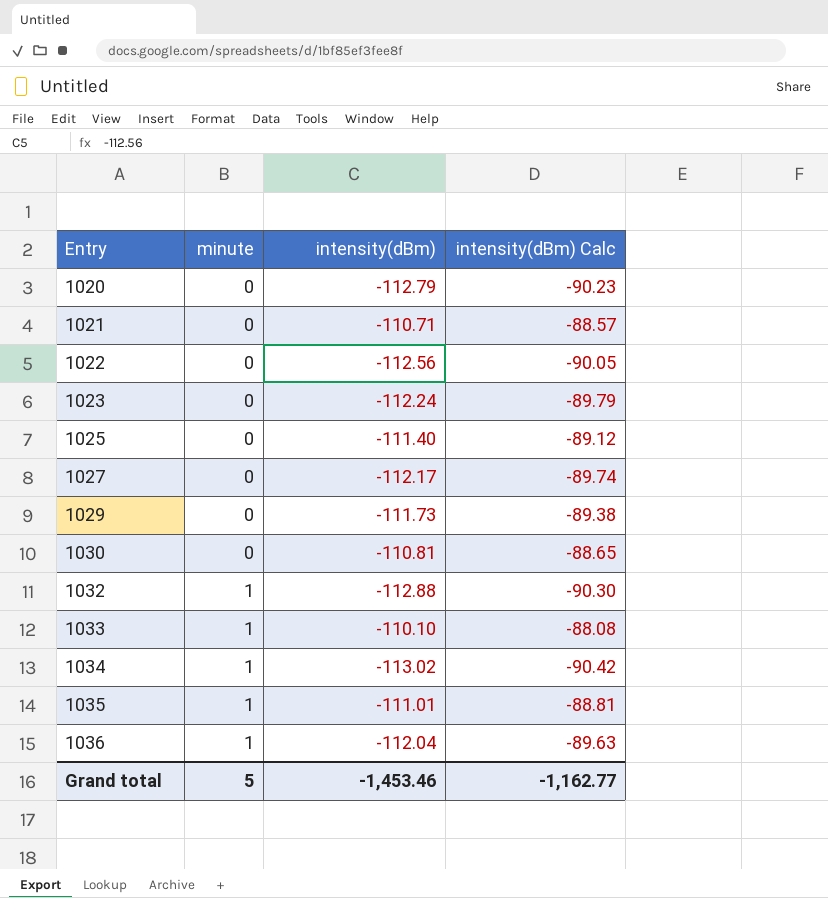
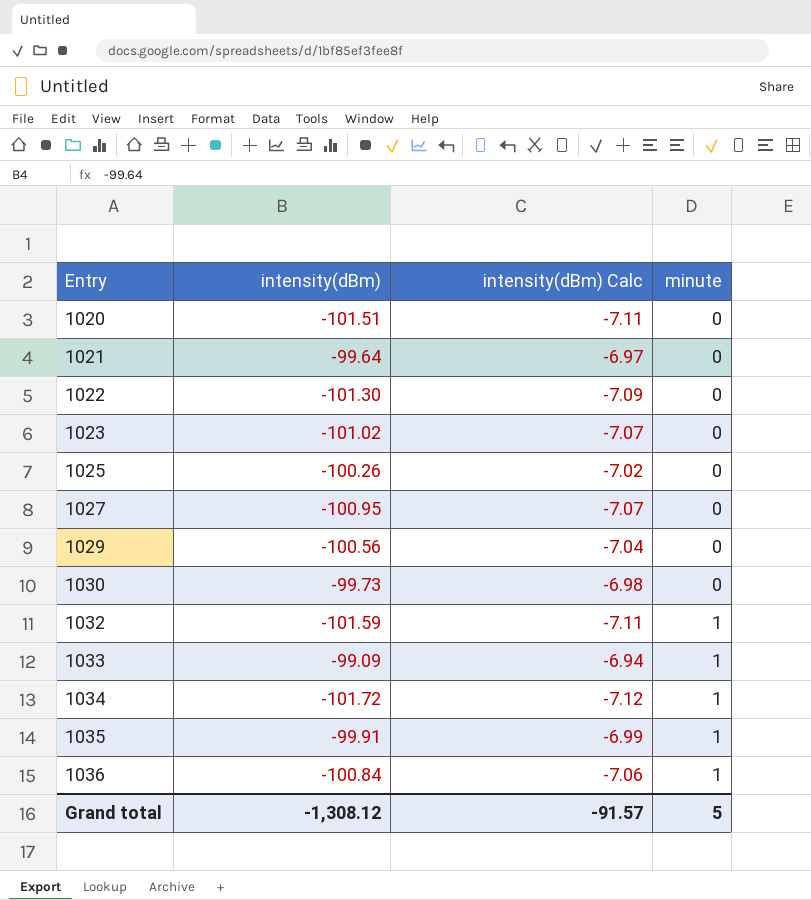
column intensity(dBm) Calc | formula: [intensity(dBm)] * 0.8 -> [intensity(dBm)] * 0.07
column minute | position: 2 -> 4
1020 | intensity(dBm): -112.79 -> -101.51
1021 | intensity(dBm): -110.71 -> -99.64
1022 | intensity(dBm): -112.56 -> -101.30
1023 | intensity(dBm): -112.24 -> -101.02
1025 | intensity(dBm): -111.40 -> -100.26
1027 | intensity(dBm): -112.17 -> -100.95
1029 | intensity(dBm): -111.73 -> -100.56
1030 | intensity(dBm): -110.81 -> -99.73
1032 | intensity(dBm): -112.88 -> -101.59
1033 | intensity(dBm): -110.10 -> -99.09
1034 | intensity(dBm): -113.02 -> -101.72
1035 | intensity(dBm): -111.01 -> -99.91
1036 | intensity(dBm): -112.04 -> -100.84
Grand total | intensity(dBm): -1,453.46 -> -1,308.12
Grand total | intensity(dBm) Calc: -1,162.77 -> -91.57

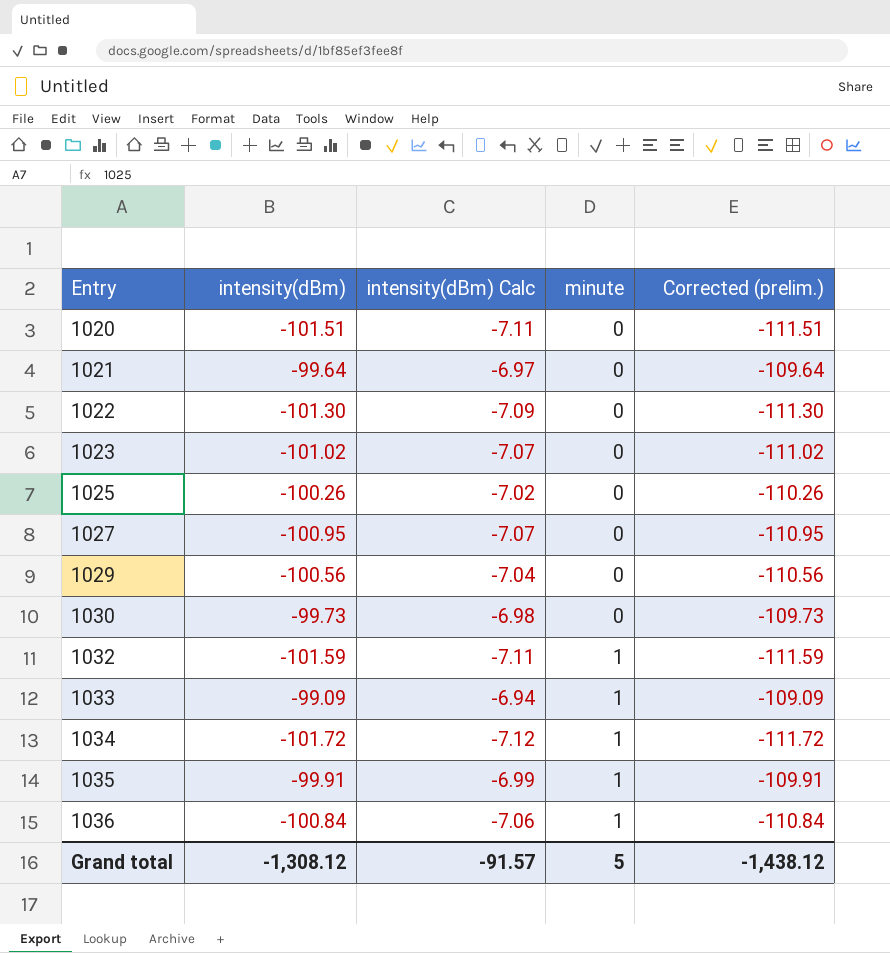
column Corrected (prelim.) | formula: none -> [intensity(dBm)] - 10

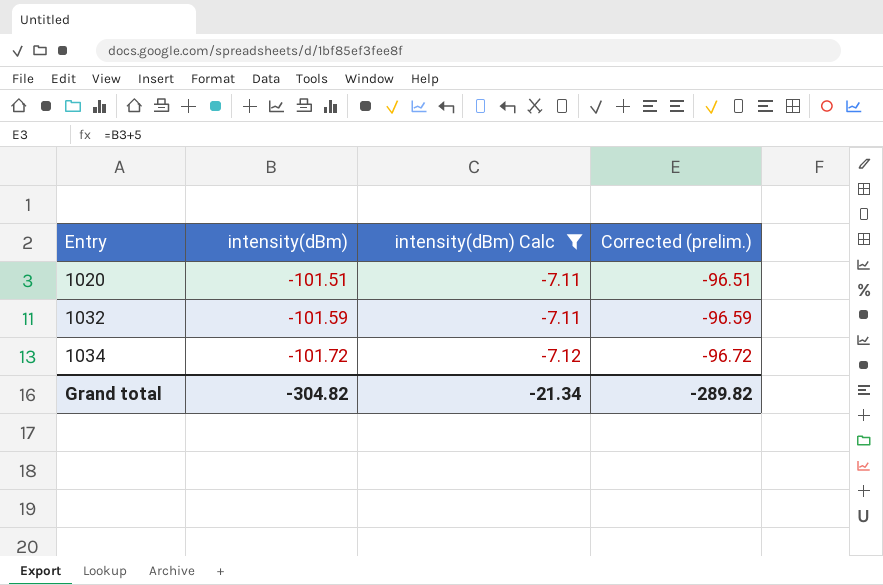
filter: none -> intensity(dBm) Calc <= -7.11
column minute | position: 4 -> none
column Corrected (prelim.) | formula: [intensity(dBm)] - 10 -> [intensity(dBm)] + 5
Grand total | intensity(dBm): -1,308.12 -> -304.82
Grand total | intensity(dBm) Calc: -91.57 -> -21.34
Grand total | Corrected (prelim.): -1,438.12 -> -289.82

